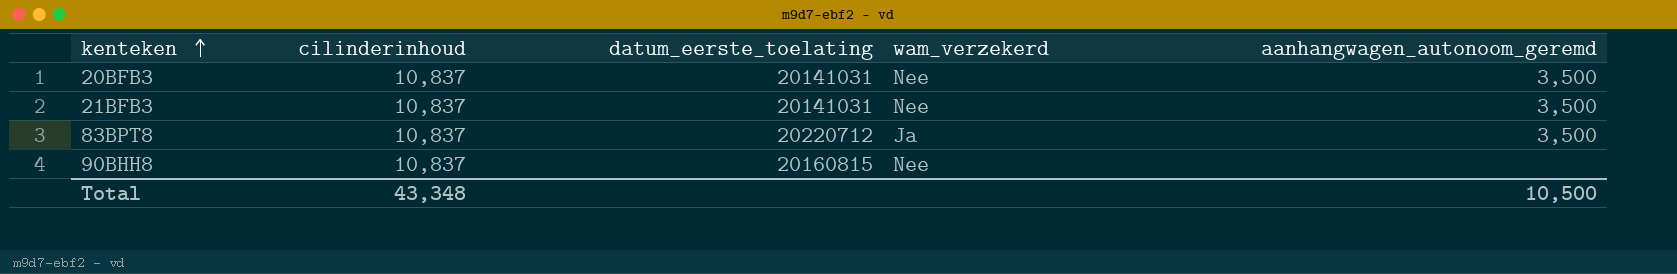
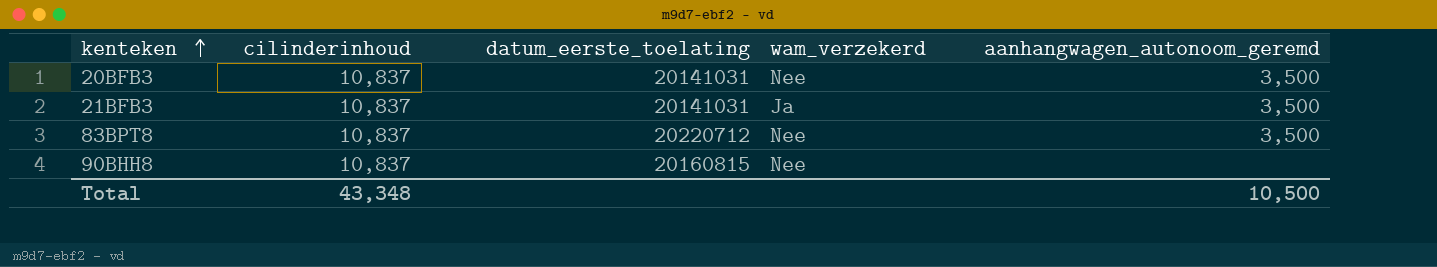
21BFB3 | wam_verzekerd: Nee -> Ja
83BPT8 | wam_verzekerd: Ja -> Nee

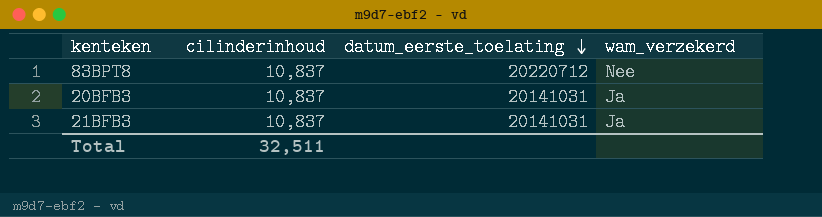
row order: kenteken ascending -> datum_eerste_toelating descending
column aanhangwagen_autonoom_geremd | position: 5 -> none
row 90BHH8: 10,837 | 20160815 | Nee | none -> none
20BFB3 | wam_verzekerd: Nee -> Ja
Total | cilinderinhoud: 43,348 -> 32,511

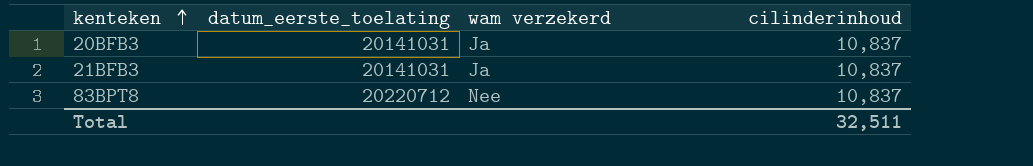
row order: datum_eerste_toelating descending -> kenteken ascending
column name: wam_verzekerd -> wam verzekerd
column cilinderinhoud | position: 2 -> 4

